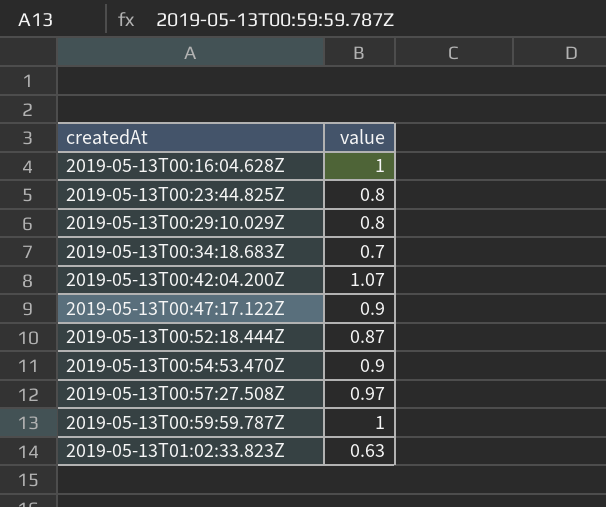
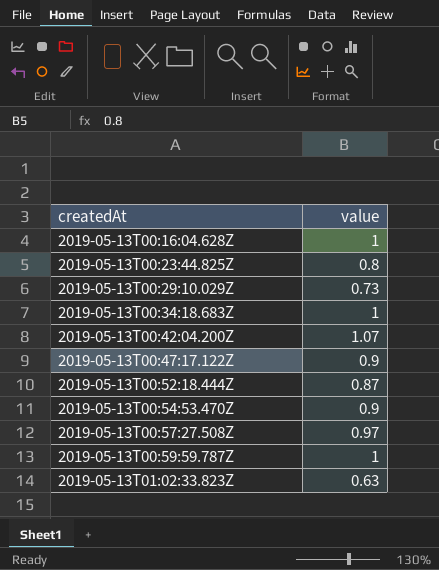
2019-05-13T00:29:10.029Z | value: 0.8 -> 0.73
2019-05-13T00:34:18.683Z | value: 0.7 -> 1

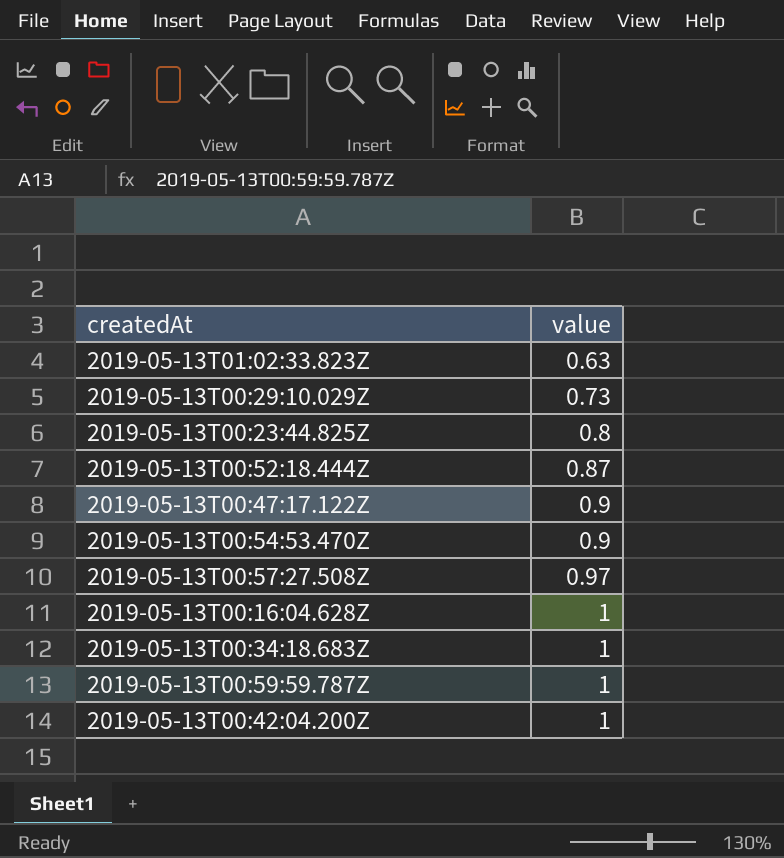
row order: createdAt ascending -> value ascending
2019-05-13T00:42:04.200Z | value: 1.07 -> 1

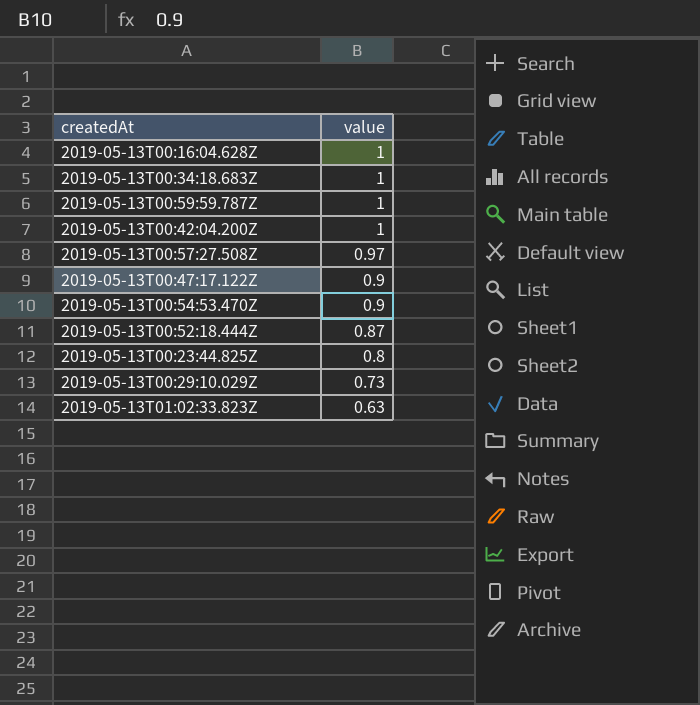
row order: value ascending -> value descending

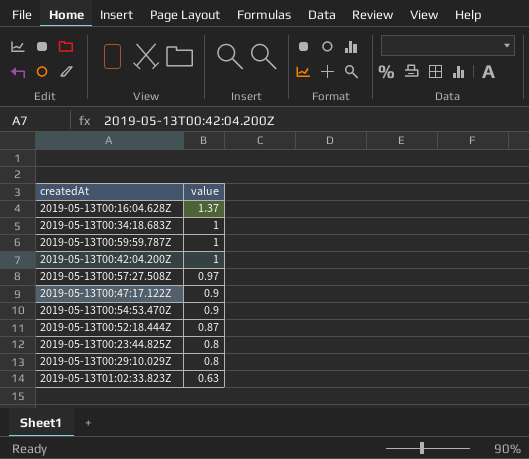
2019-05-13T00:16:04.628Z | value: 1 -> 1.37
2019-05-13T00:29:10.029Z | value: 0.73 -> 0.8

